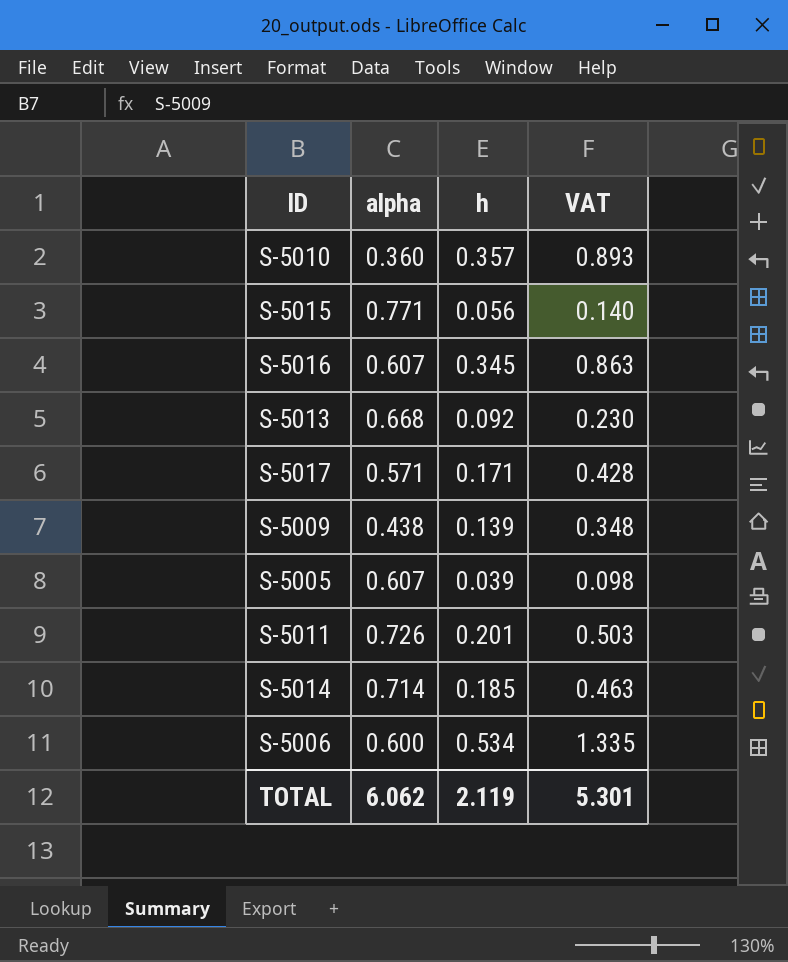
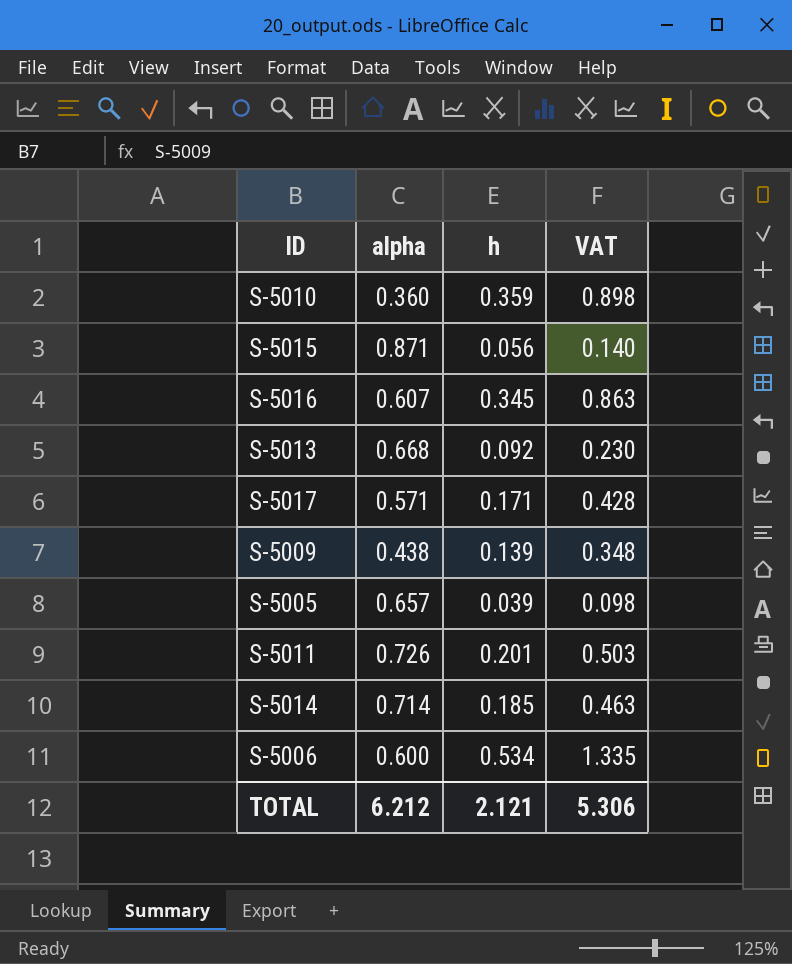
S-5010 | h: 0.357 -> 0.359
S-5010 | VAT: 0.893 -> 0.898
S-5015 | alpha: 0.771 -> 0.871
S-5005 | alpha: 0.607 -> 0.657
TOTAL | alpha: 6.062 -> 6.212
TOTAL | h: 2.119 -> 2.121
TOTAL | VAT: 5.301 -> 5.306

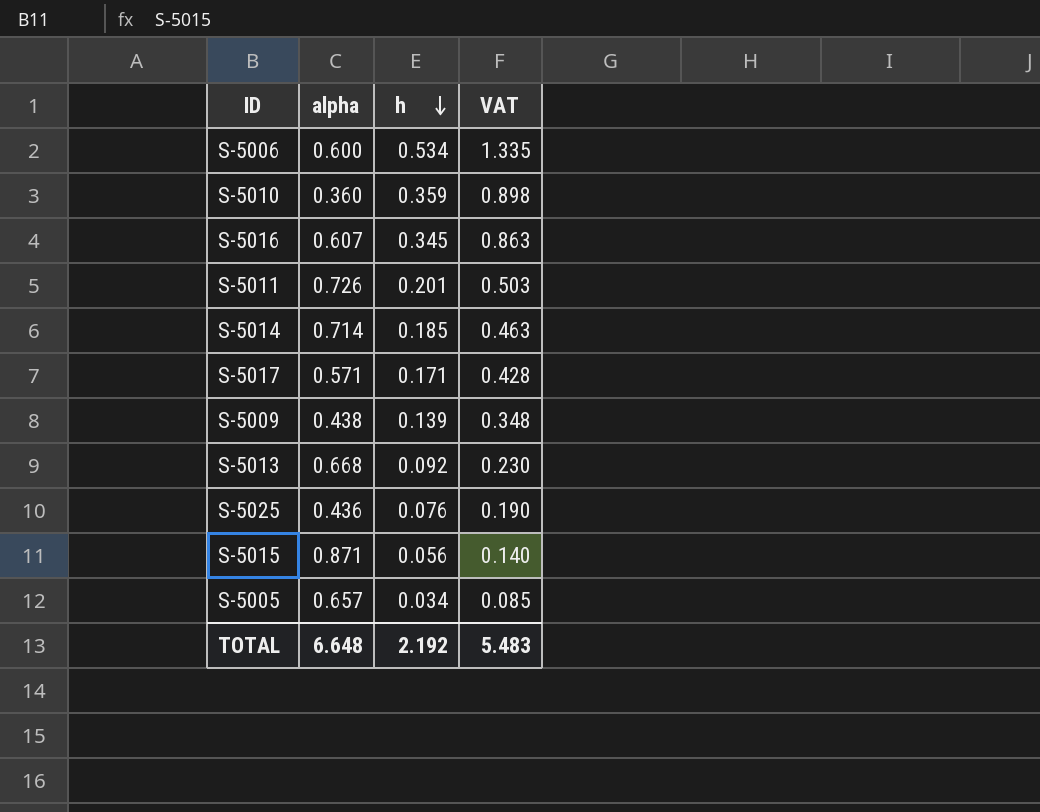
row order: none -> h descending
row S-5025: none -> 0.436 | 0.076 | 0.190
S-5005 | h: 0.039 -> 0.034
S-5005 | VAT: 0.098 -> 0.085
TOTAL | alpha: 6.212 -> 6.648
TOTAL | h: 2.121 -> 2.192
TOTAL | VAT: 5.306 -> 5.483

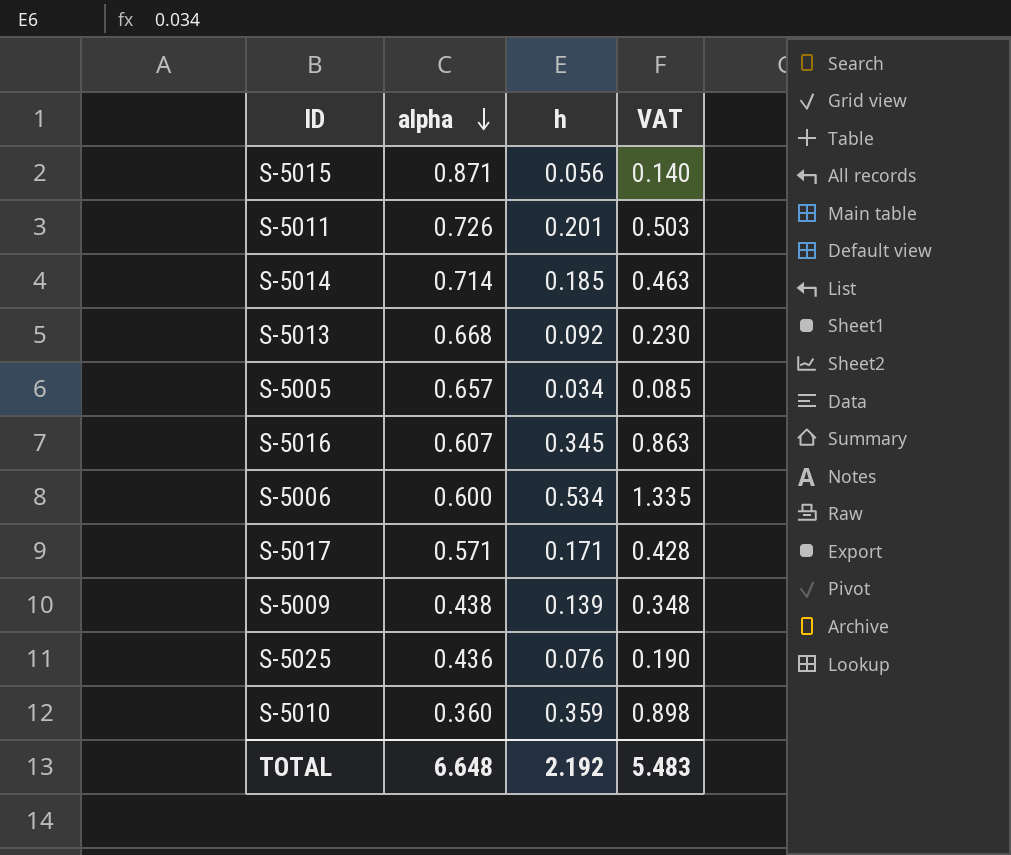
row order: h descending -> alpha descending

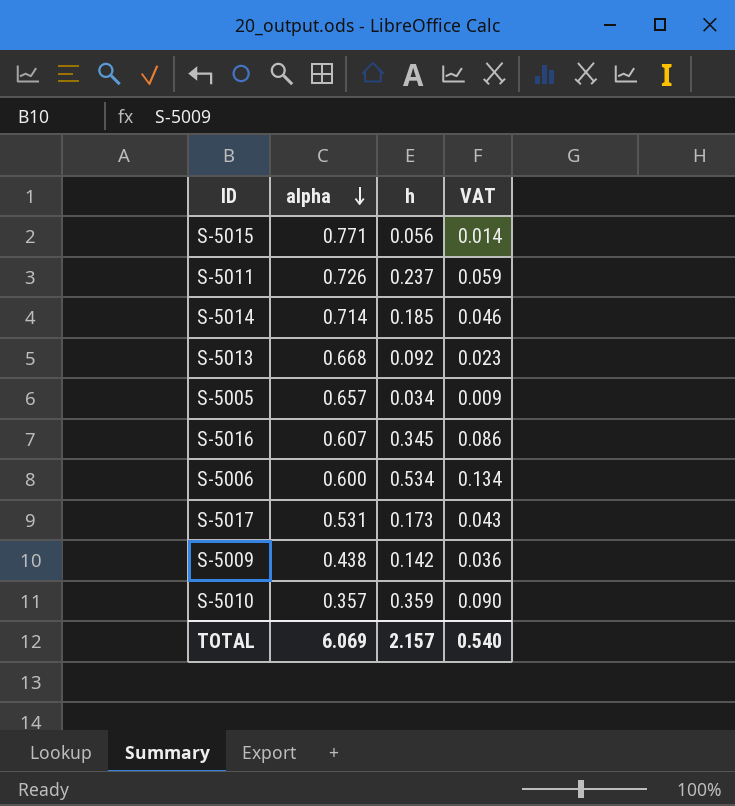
column VAT | formula: [h] * 2.5 -> [h] * 0.25
row S-5025: 0.436 | 0.076 | 0.190 -> none
S-5015 | alpha: 0.871 -> 0.771
S-5011 | h: 0.201 -> 0.237
S-5017 | alpha: 0.571 -> 0.531
S-5017 | h: 0.171 -> 0.173
S-5009 | h: 0.139 -> 0.142
S-5010 | alpha: 0.360 -> 0.357
TOTAL | alpha: 6.648 -> 6.069
TOTAL | h: 2.192 -> 2.157
TOTAL | VAT: 5.483 -> 0.540

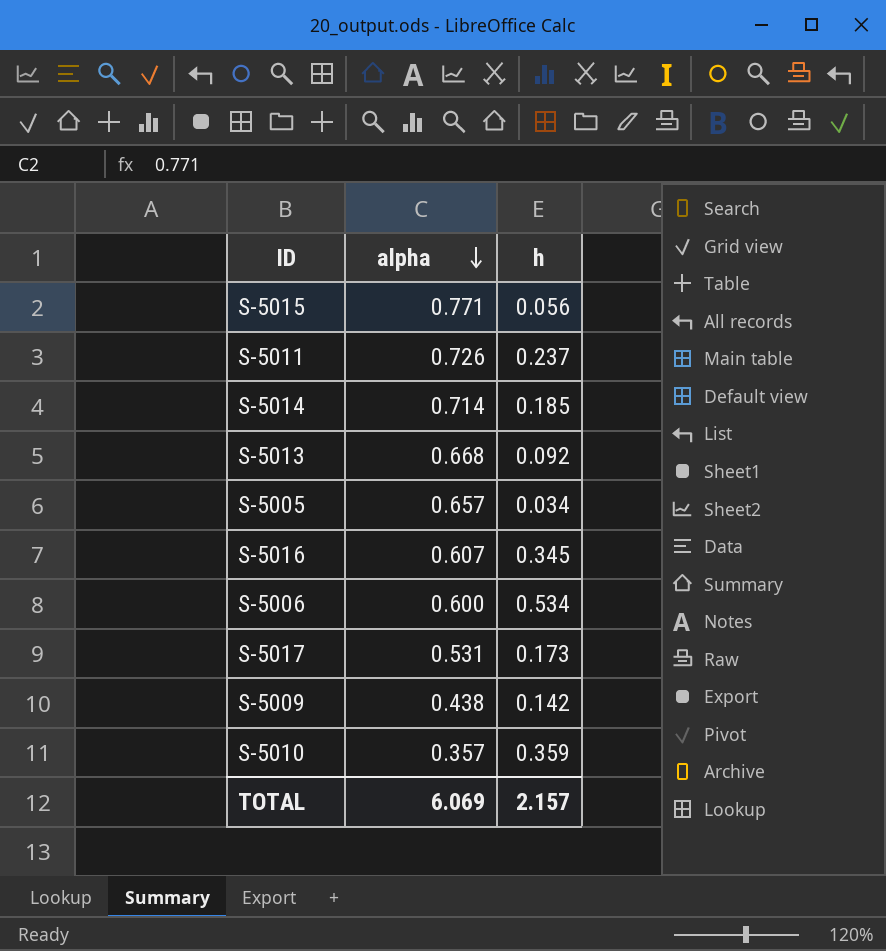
column VAT | formula: [h] * 0.25 -> none

